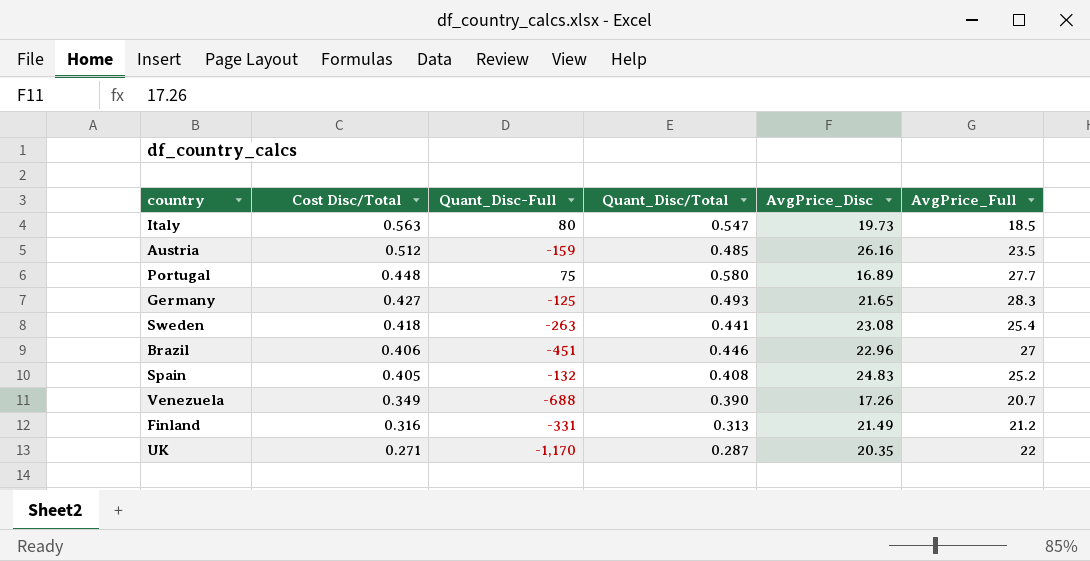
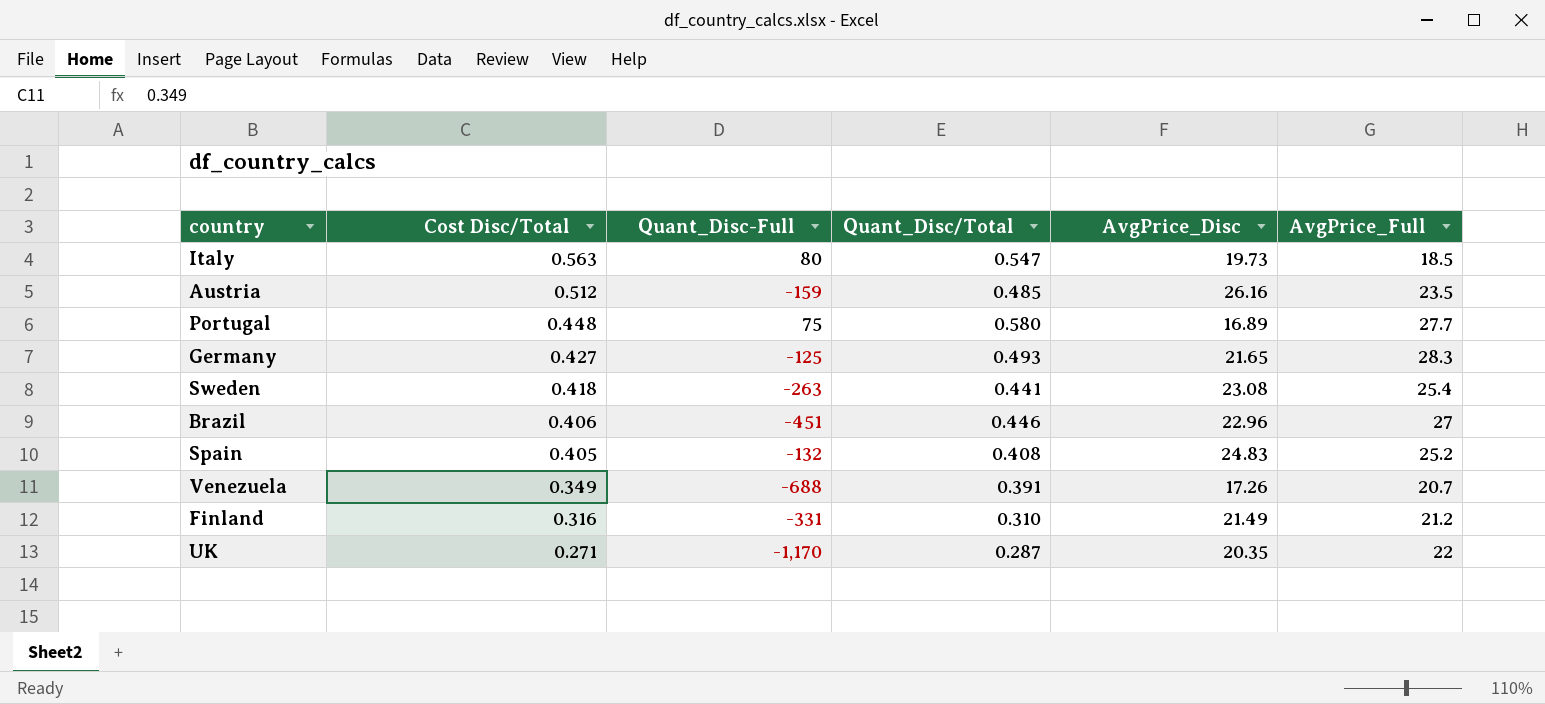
Venezuela | Quant_Disc/Total: 0.390 -> 0.391
Finland | Quant_Disc/Total: 0.313 -> 0.310

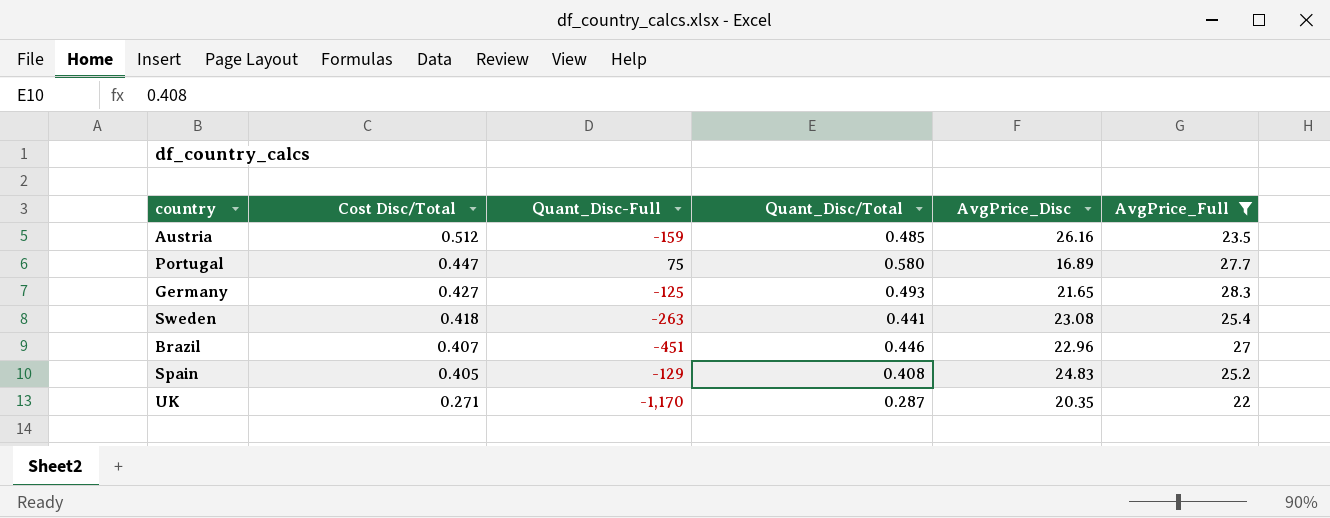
filter: none -> AvgPrice_Full >= 22
Portugal | Cost Disc/Total: 0.448 -> 0.447
Brazil | Cost Disc/Total: 0.406 -> 0.407
Spain | Quant_Disc-Full: -132 -> -129

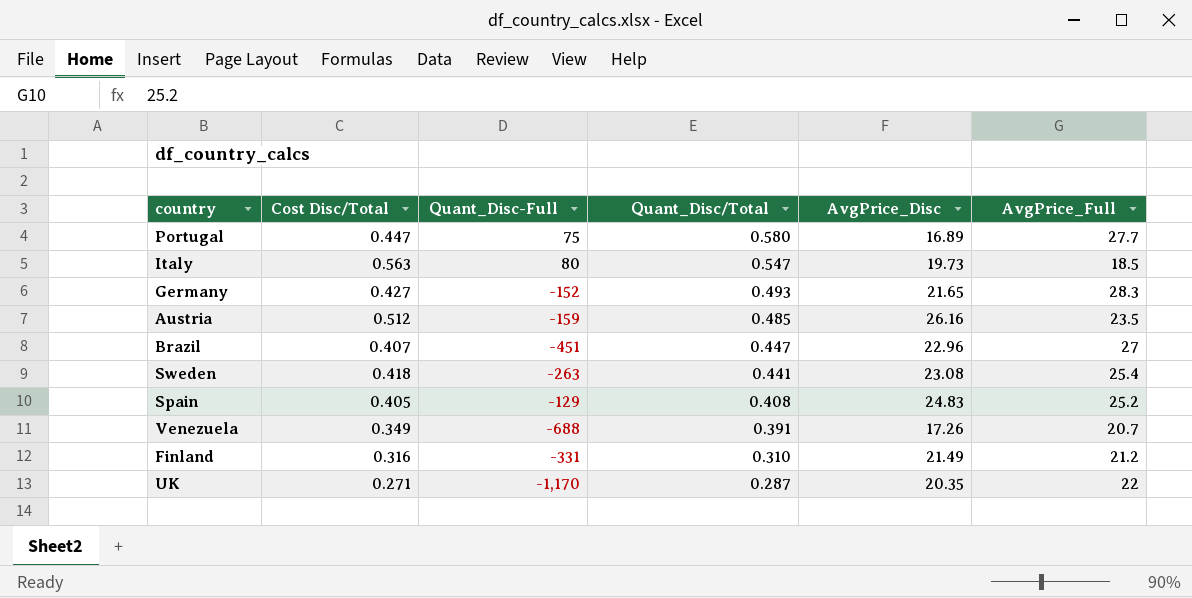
filter: AvgPrice_Full >= 22 -> none
row order: Cost Disc/Total descending -> Quant_Disc/Total descending
Germany | Quant_Disc-Full: -125 -> -152
Brazil | Quant_Disc/Total: 0.446 -> 0.447

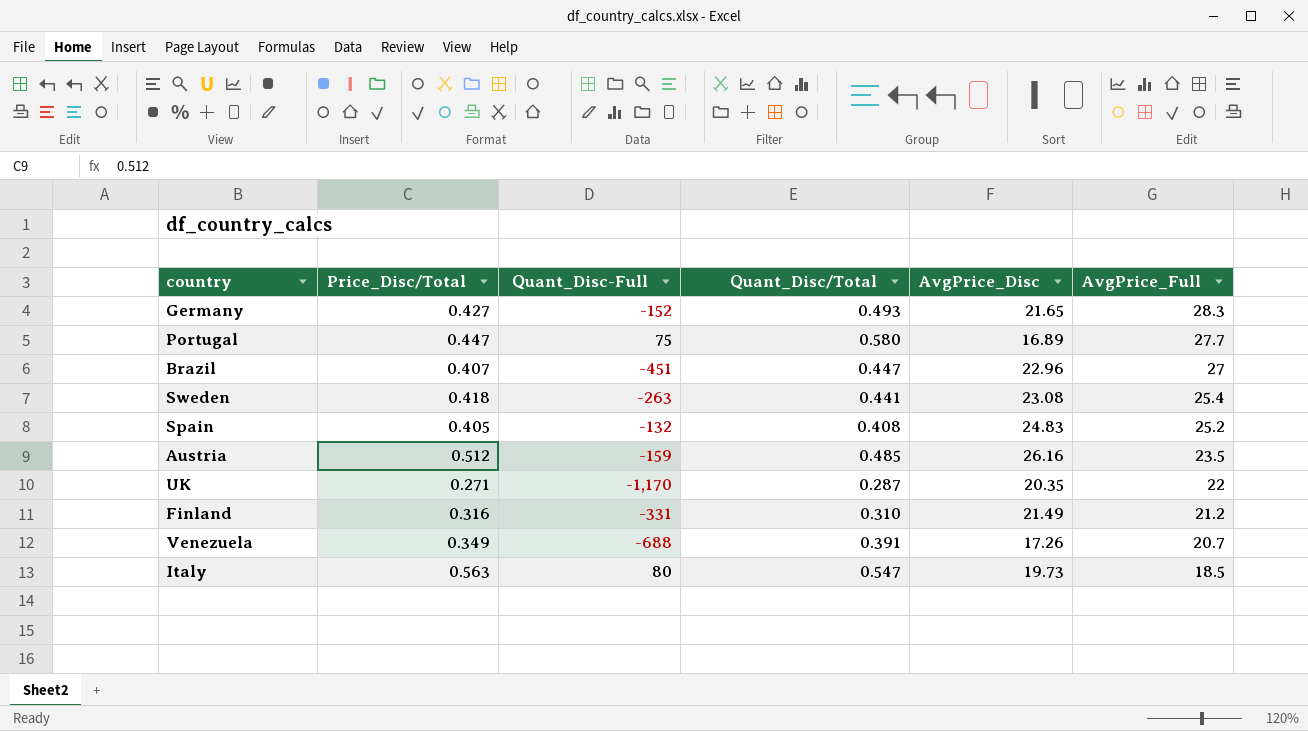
row order: Quant_Disc/Total descending -> AvgPrice_Full descending
column name: Cost Disc/Total -> Price_Disc/Total
Spain | Quant_Disc-Full: -129 -> -132

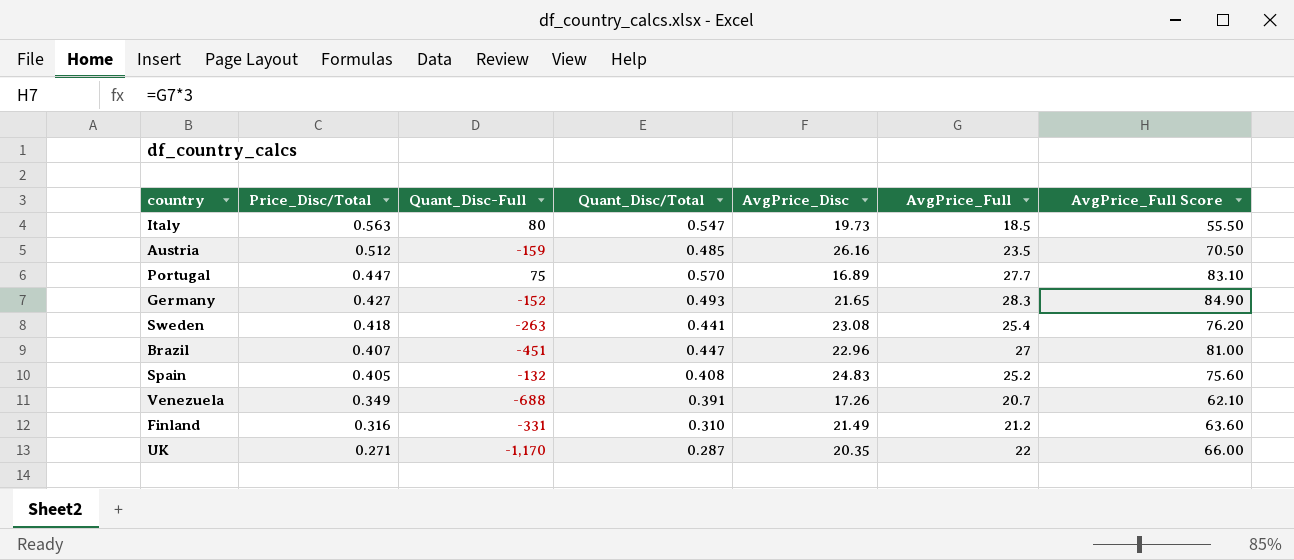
row order: AvgPrice_Full descending -> Price_Disc/Total descending
column AvgPrice_Full Score | formula: none -> [AvgPrice_Full] * 3
Portugal | Quant_Disc/Total: 0.580 -> 0.570

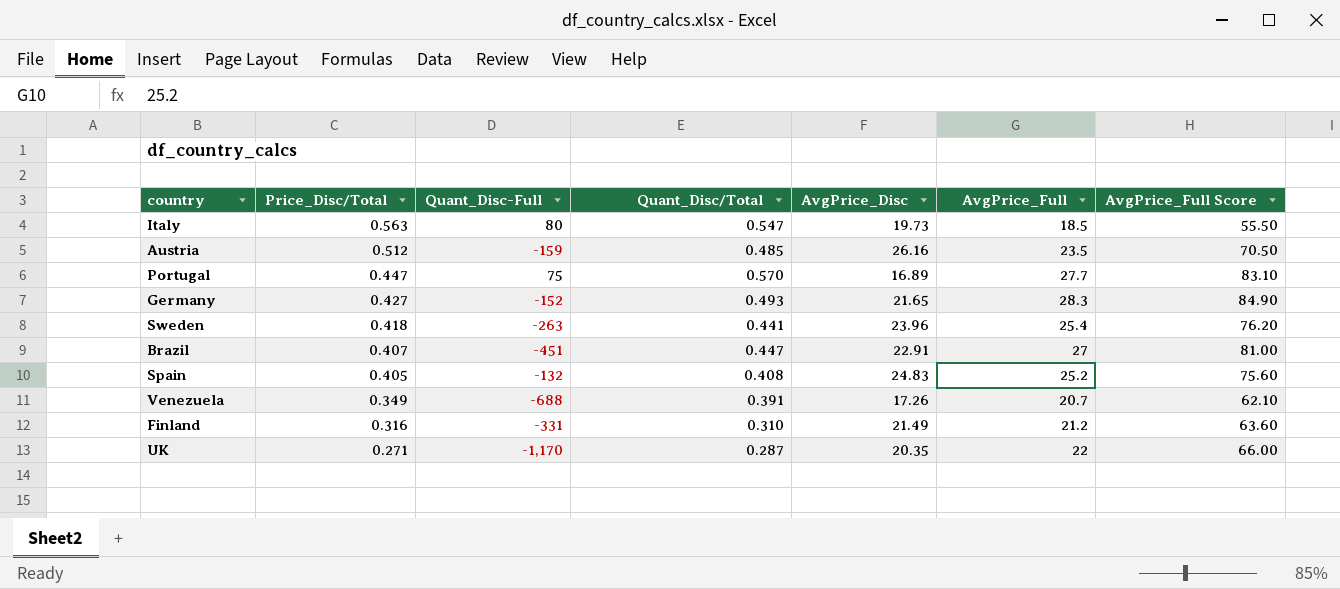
Sweden | AvgPrice_Disc: 23.08 -> 23.96
Brazil | AvgPrice_Disc: 22.96 -> 22.91

